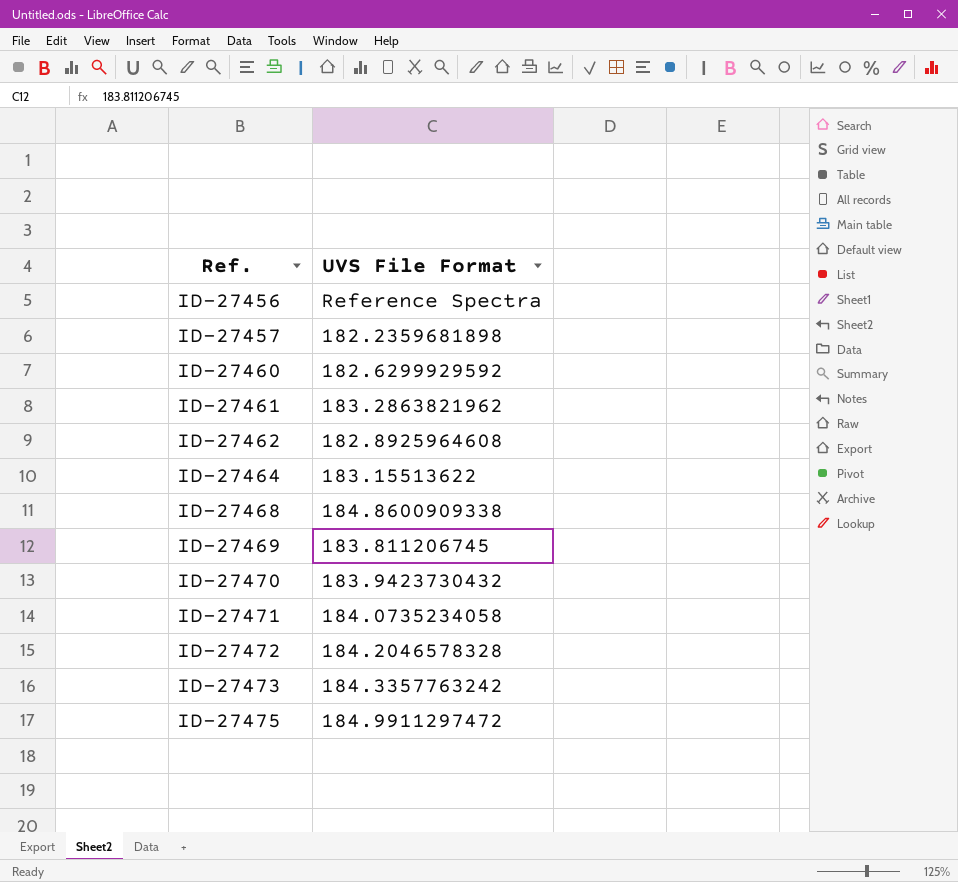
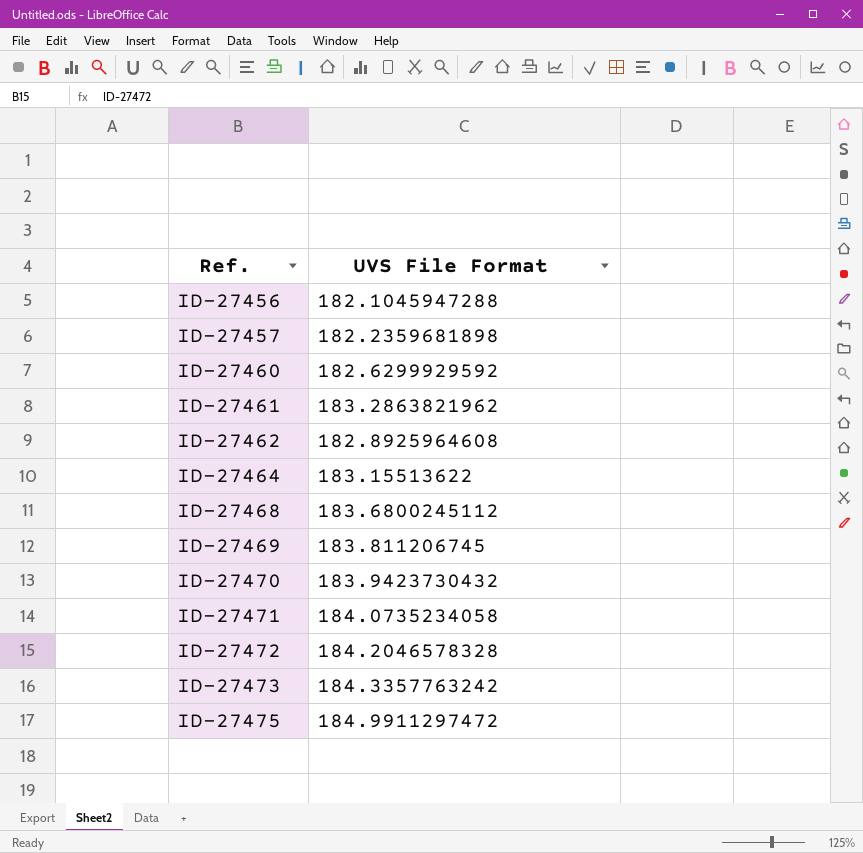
ID-27456 | UVS File Format: Reference Spectra -> 182.1045947288
ID-27468 | UVS File Format: 184.8600909338 -> 183.6800245112

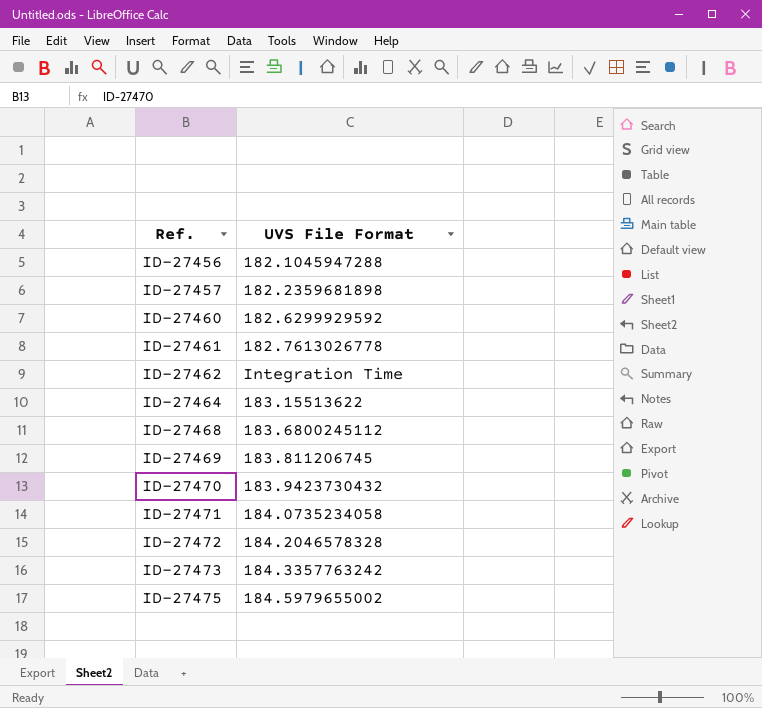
ID-27461 | UVS File Format: 183.2863821962 -> 182.7613026778
ID-27462 | UVS File Format: 182.8925964608 -> Integration Time
ID-27475 | UVS File Format: 184.9911297472 -> 184.5979655002

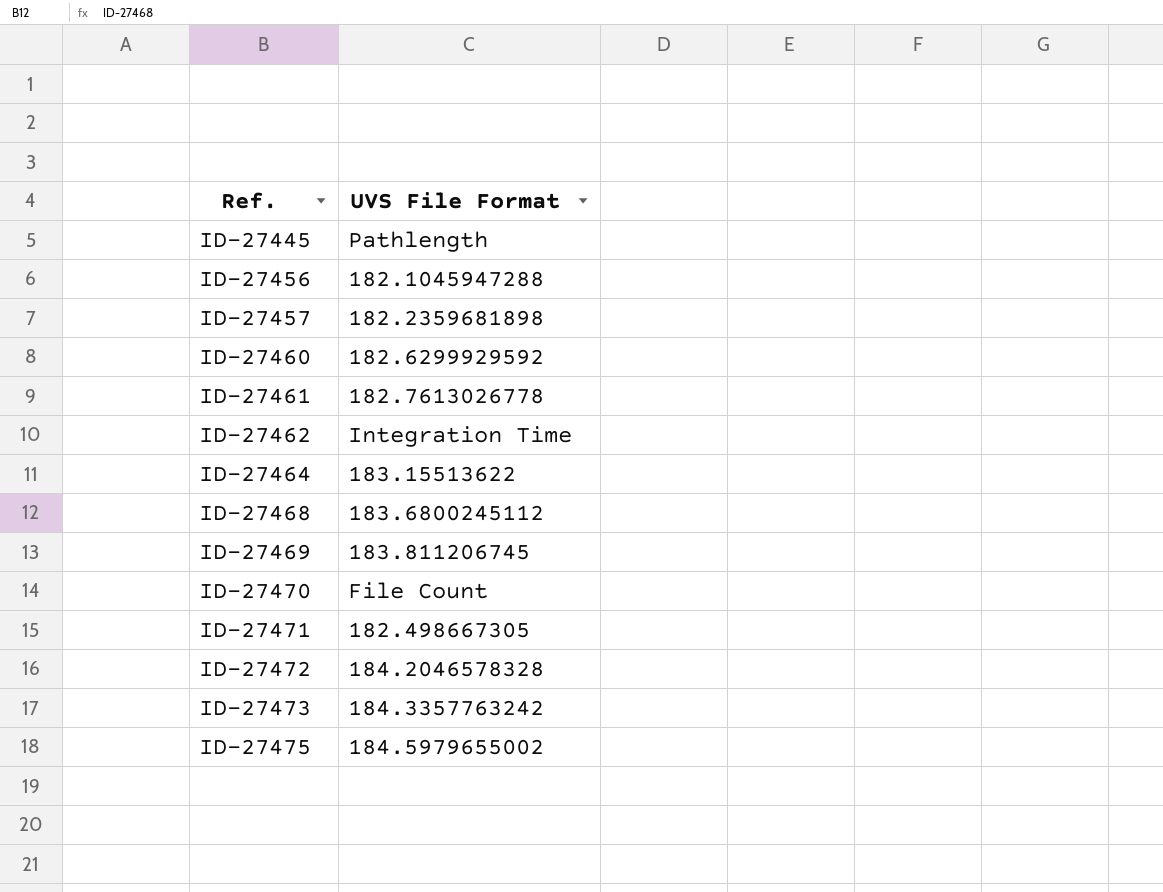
row ID-27445: none -> Pathlength
ID-27470 | UVS File Format: 183.9423730432 -> File Count
ID-27471 | UVS File Format: 184.0735234058 -> 182.498667305

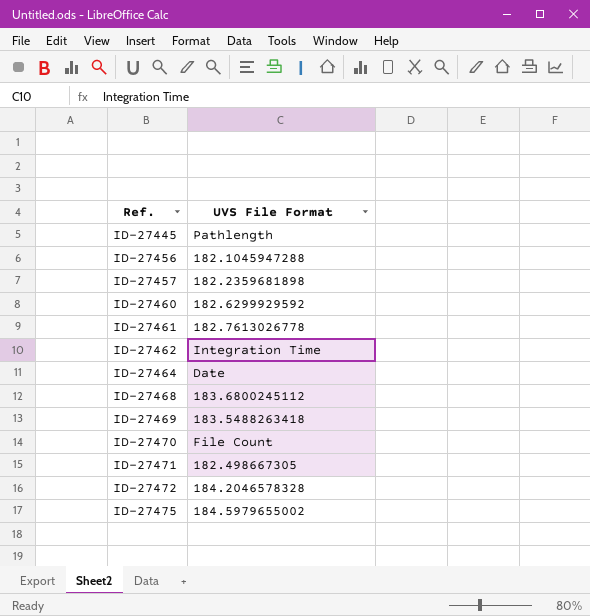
row ID-27473: 184.3357763242 -> none
ID-27464 | UVS File Format: 183.15513622 -> Date
ID-27469 | UVS File Format: 183.811206745 -> 183.5488263418

